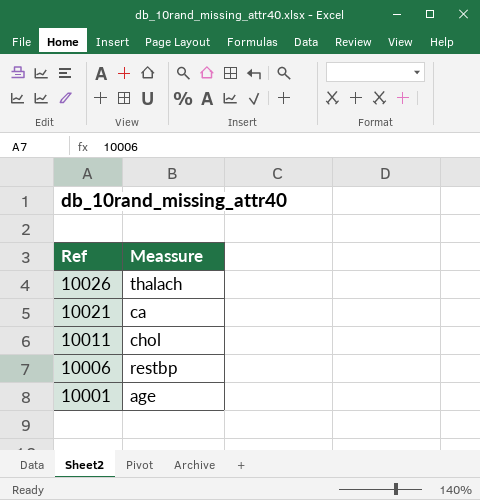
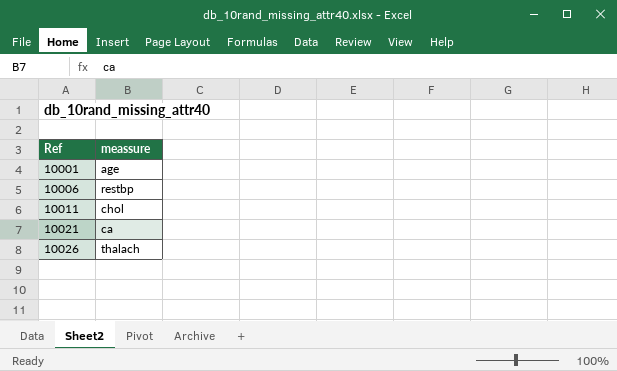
row order: Ref descending -> Ref ascending
column name: Meassure -> meassure

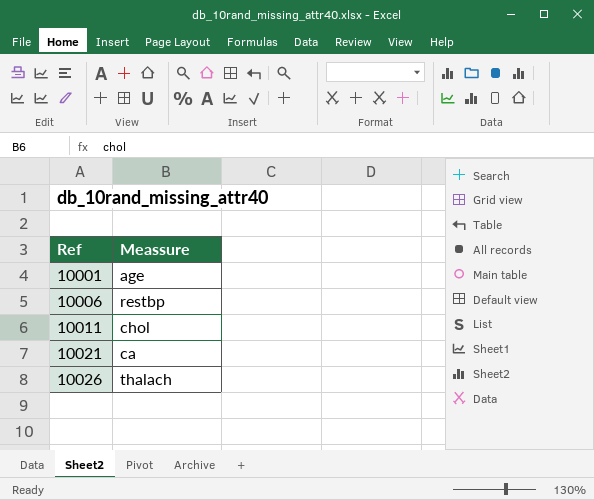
column name: meassure -> Meassure

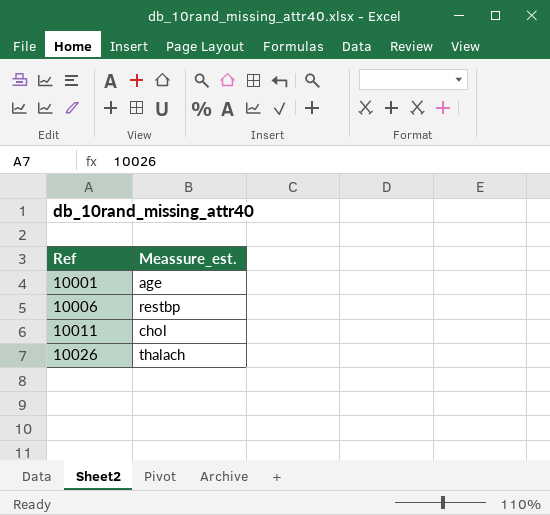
column name: Meassure -> Meassure_est.
row 10021: ca -> none

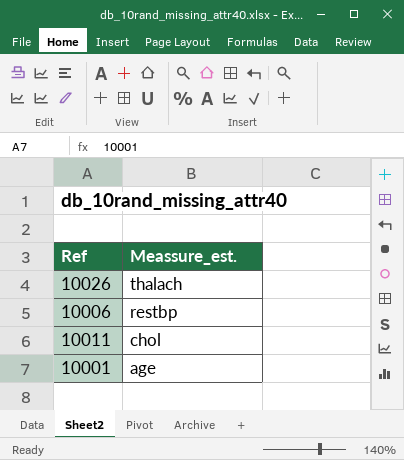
row order: Ref ascending -> Meassure_est. descending

